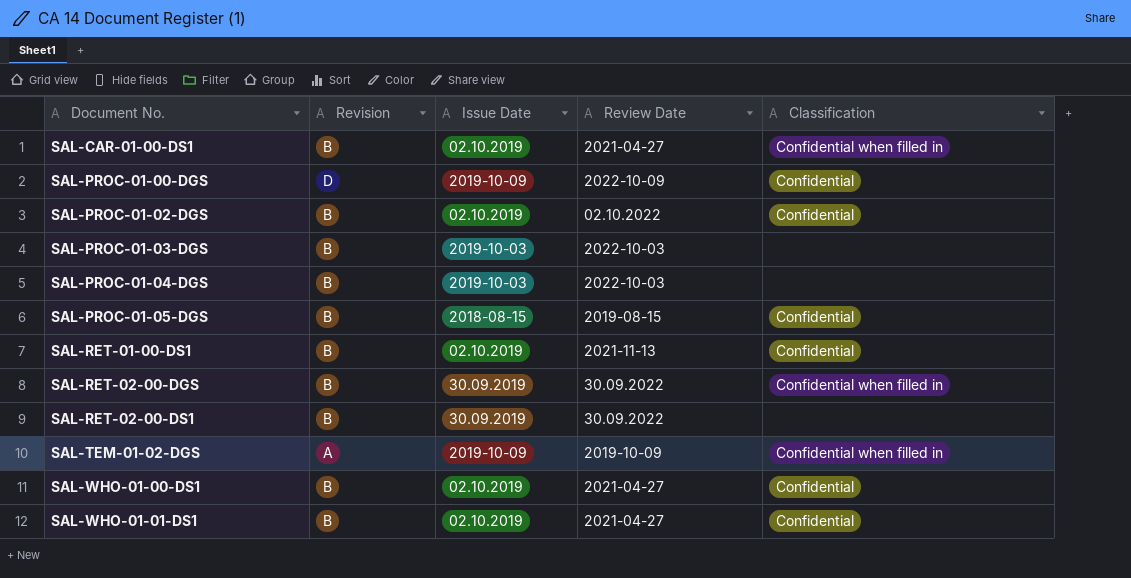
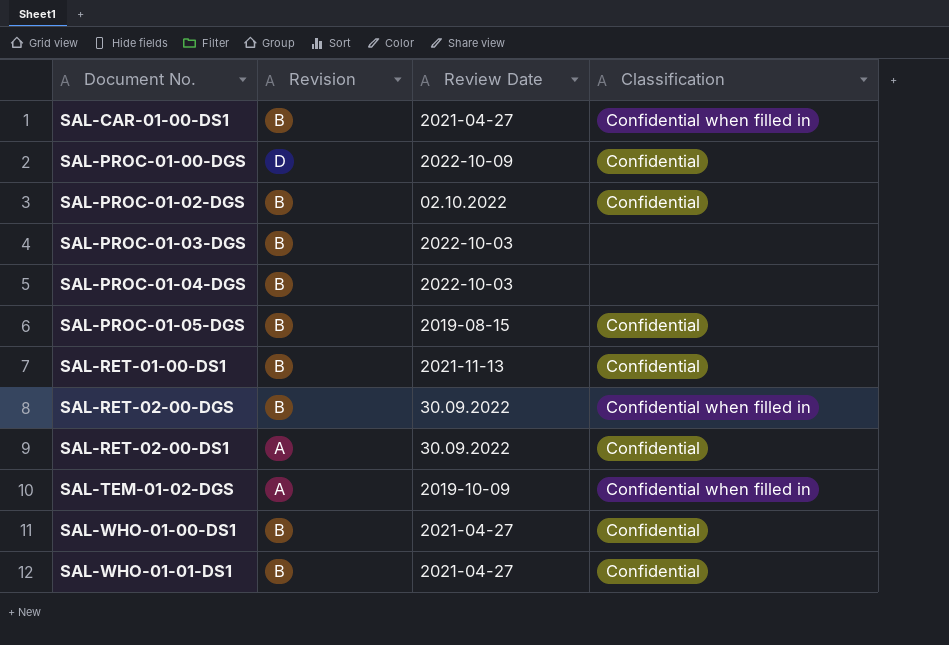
column Issue Date | position: 3 -> none
SAL-RET-02-00-DS1 | Revision: B -> A
SAL-RET-02-00-DS1 | Classification: none -> Confidential

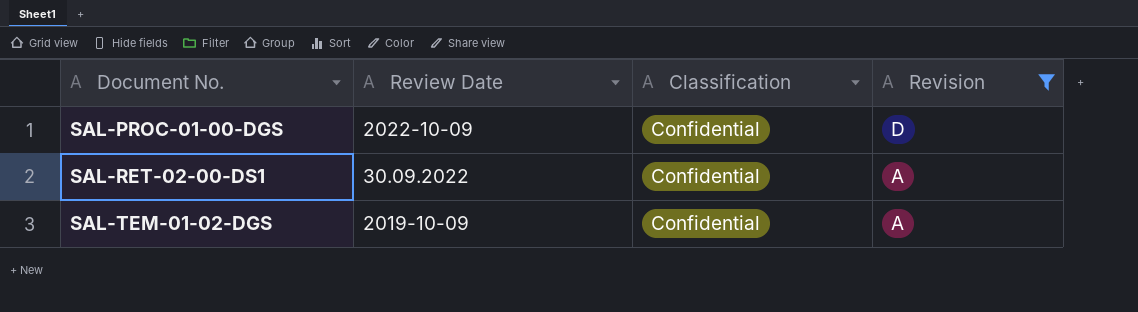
filter: none -> Revision != B
column Revision | position: 2 -> 4
SAL-TEM-01-02-DGS | Classification: Confidential when filled in -> Confidential

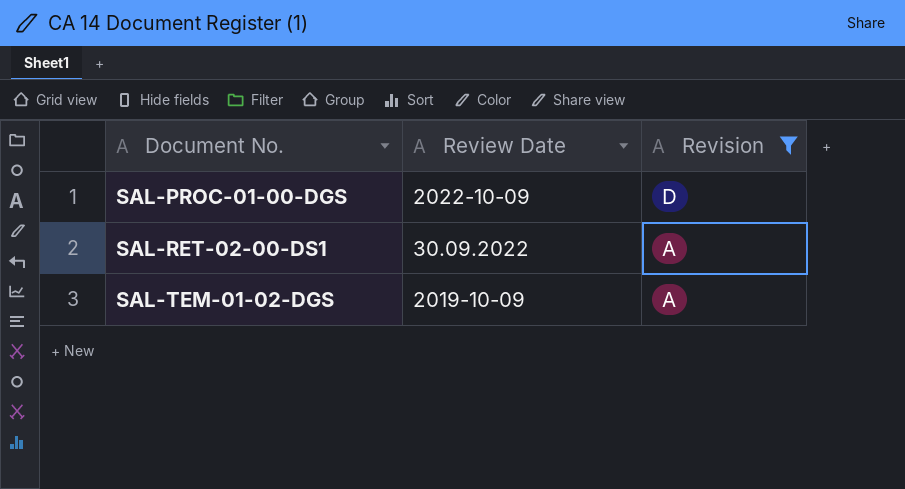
column Classification | position: 3 -> none

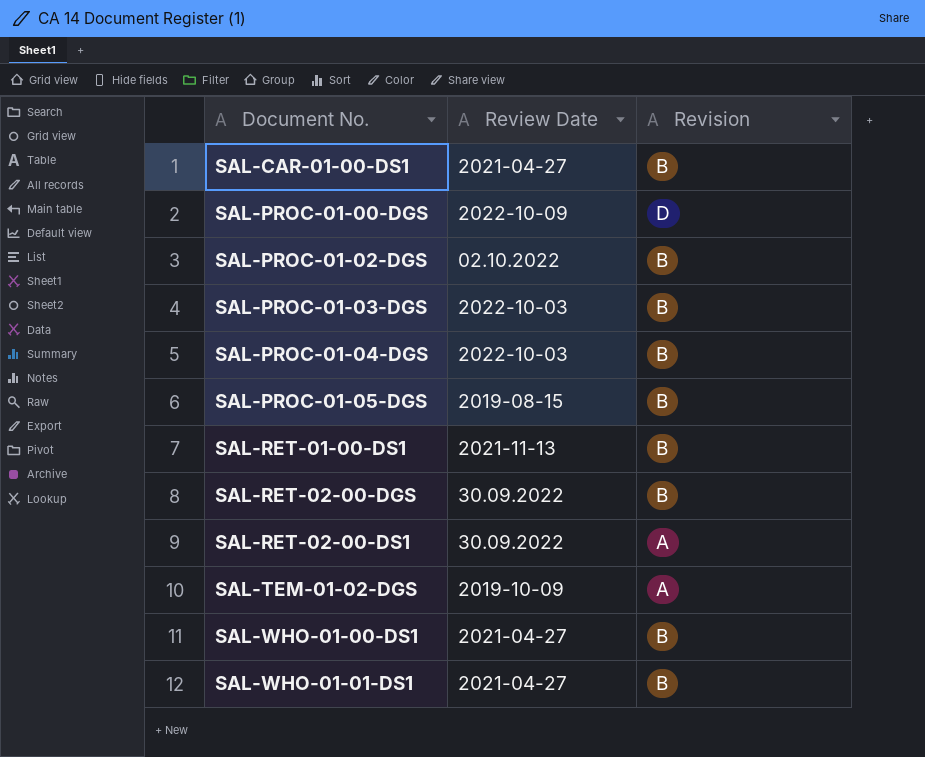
filter: Revision != B -> none

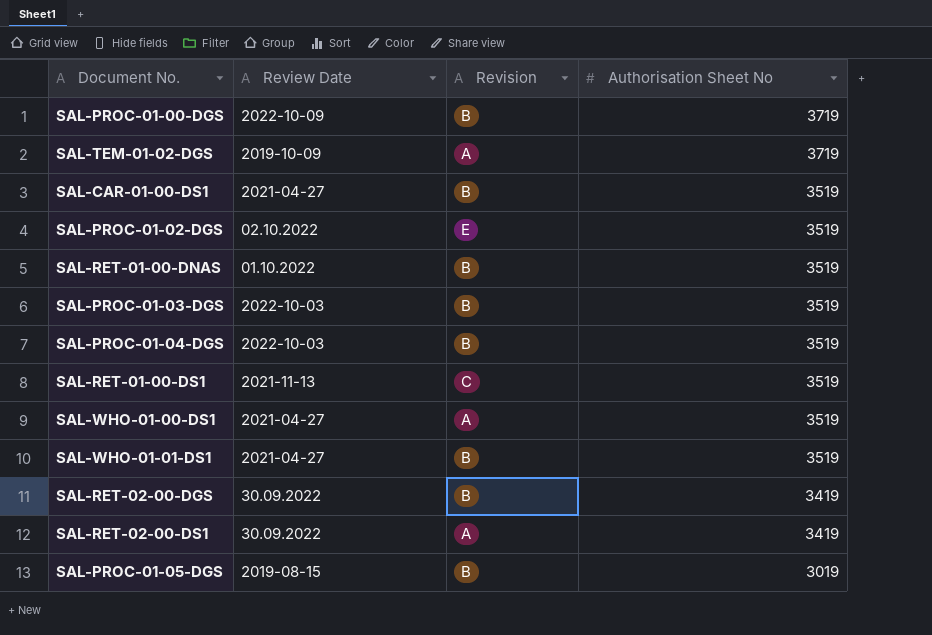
row order: Document No. ascending -> Authorisation Sheet No descending
column Authorisation Sheet No | position: none -> 4
SAL-PROC-01-00-DGS | Revision: D -> B
SAL-PROC-01-02-DGS | Revision: B -> E
row SAL-RET-01-00-DNAS: none -> 01.10.2022 | B | 3519
SAL-RET-01-00-DS1 | Revision: B -> C
SAL-WHO-01-00-DS1 | Revision: B -> A

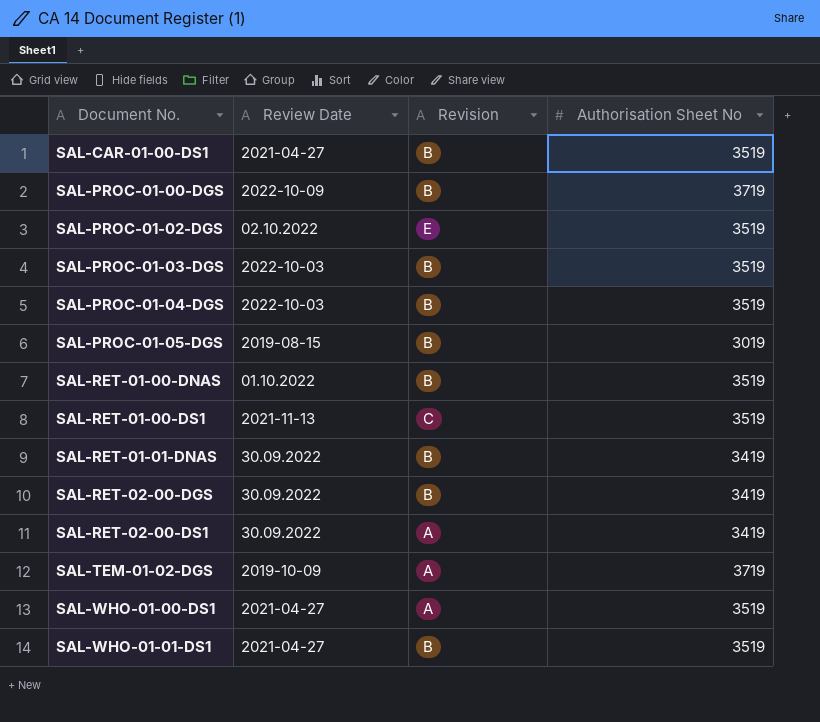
row order: Authorisation Sheet No descending -> Document No. ascending
row SAL-RET-01-01-DNAS: none -> 30.09.2022 | B | 3419

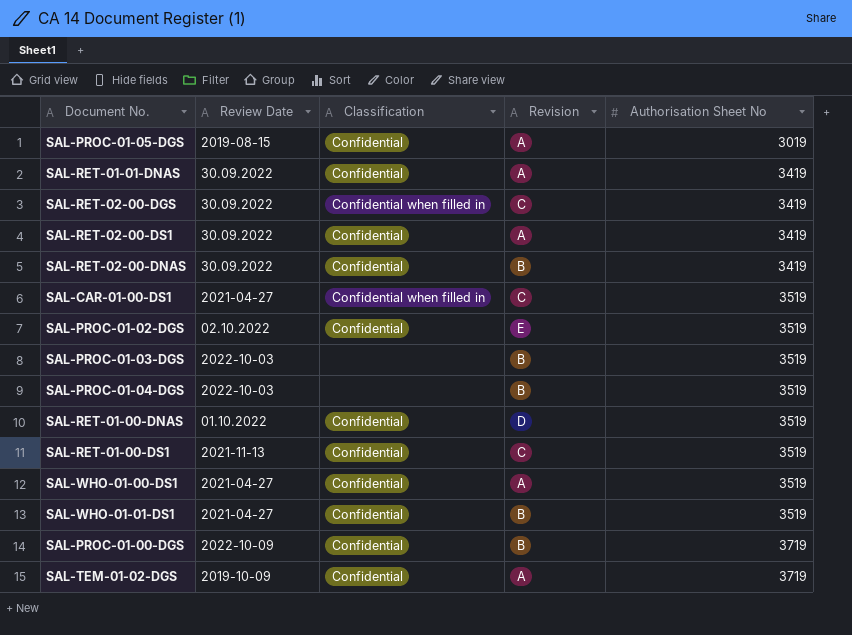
row order: Document No. ascending -> Authorisation Sheet No ascending
column Classification | position: none -> 3
SAL-PROC-01-05-DGS | Revision: B -> A
SAL-RET-01-01-DNAS | Revision: B -> A
SAL-RET-02-00-DGS | Revision: B -> C
row SAL-RET-02-00-DNAS: none -> 30.09.2022 | Confidential | B | 3419
SAL-CAR-01-00-DS1 | Revision: B -> C
SAL-RET-01-00-DNAS | Revision: B -> D

